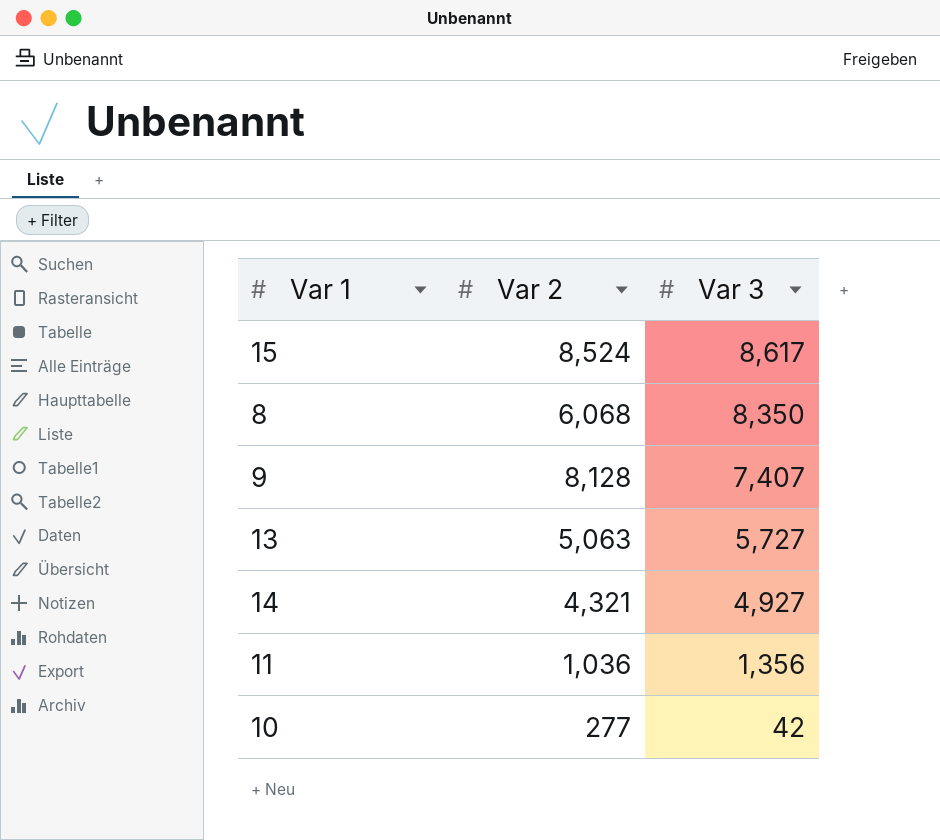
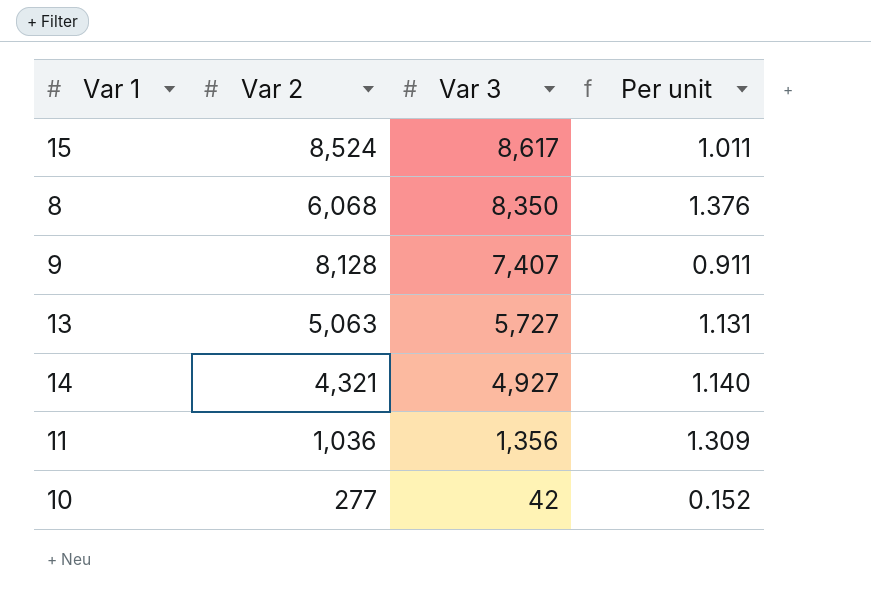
column Per unit | formula: none -> [Var 3] / [Var 2]

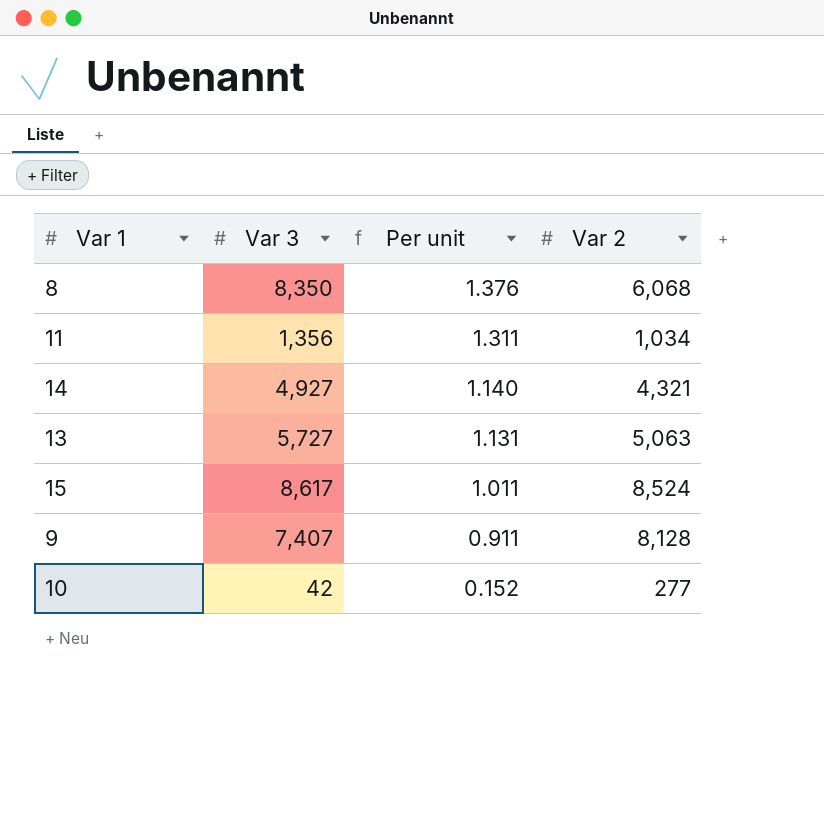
row order: Var 3 descending -> Per unit descending
column Var 2 | position: 2 -> 4
11 | Per unit: 1.309 -> 1.311
11 | Var 2: 1,036 -> 1,034

